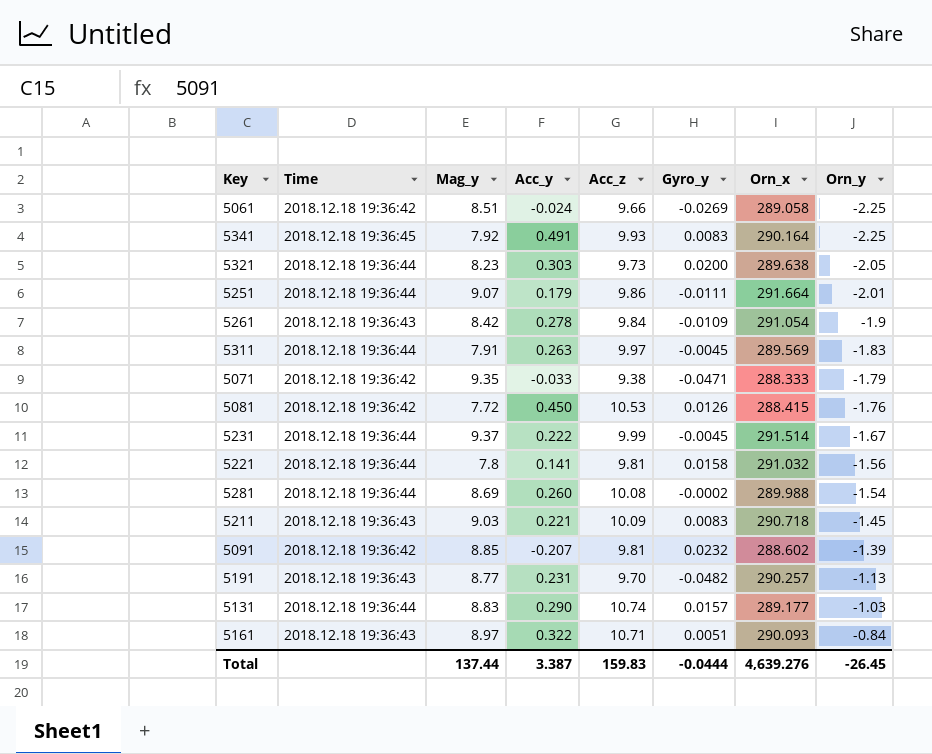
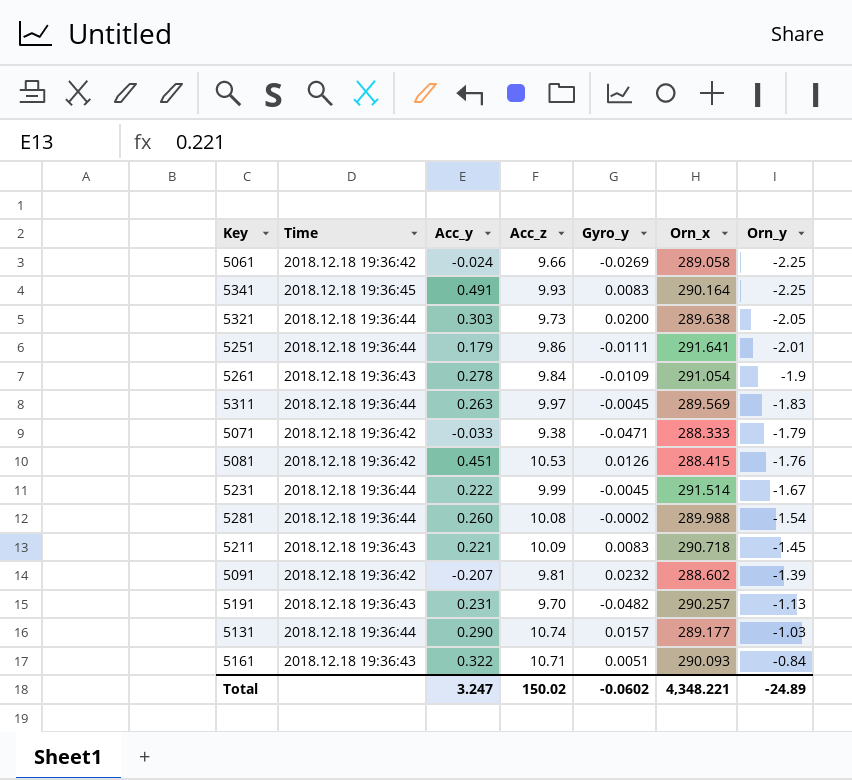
column Mag_y | position: 3 -> none
row 5221: 2018.12.18 19:36:44 | 7.8 | 0.141 | 9.81 | 0.0158 | 291.032 | -1.56 -> none
5251 | Orn_x: 291.664 -> 291.641
5081 | Acc_y: 0.450 -> 0.451
Total | Acc_y: 3.387 -> 3.247
Total | Acc_z: 159.83 -> 150.02
Total | Gyro_y: -0.0444 -> -0.0602
Total | Orn_x: 4,639.276 -> 4,348.221
Total | Orn_y: -26.45 -> -24.89

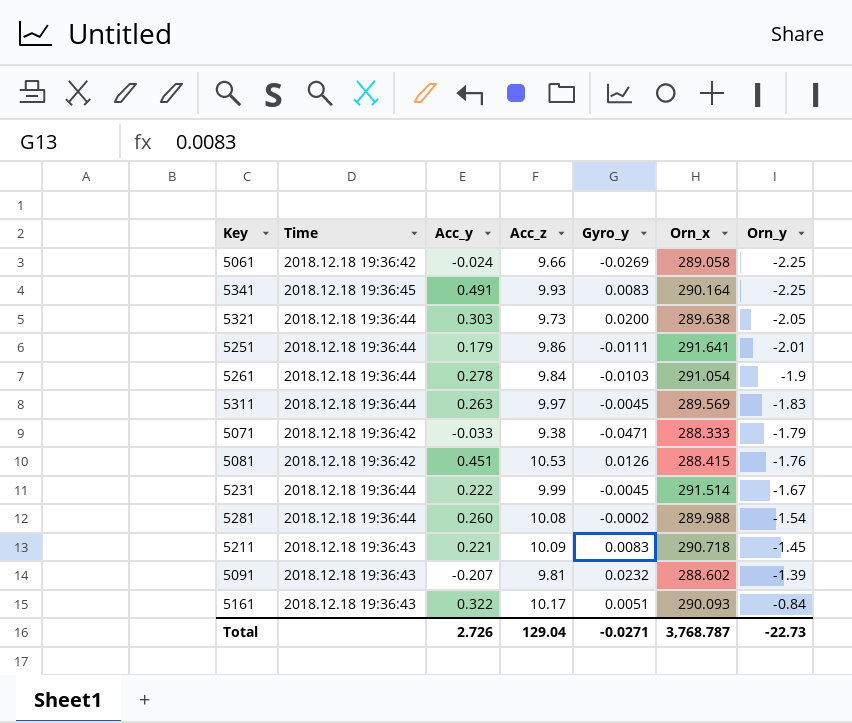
row 5191: 2018.12.18 19:36:43 | 0.231 | 9.70 | -0.0482 | 290.257 | -1.13 -> none
row 5131: 2018.12.18 19:36:44 | 0.290 | 10.74 | 0.0157 | 289.177 | -1.03 -> none
5261 | Time: 2018.12.18 19:36:43 -> 2018.12.18 19:36:44
5261 | Gyro_y: -0.0109 -> -0.0103
5091 | Time: 2018.12.18 19:36:42 -> 2018.12.18 19:36:43
5161 | Acc_z: 10.71 -> 10.17
Total | Acc_y: 3.247 -> 2.726
Total | Acc_z: 150.02 -> 129.04
Total | Gyro_y: -0.0602 -> -0.0271
Total | Orn_x: 4,348.221 -> 3,768.787
Total | Orn_y: -24.89 -> -22.73

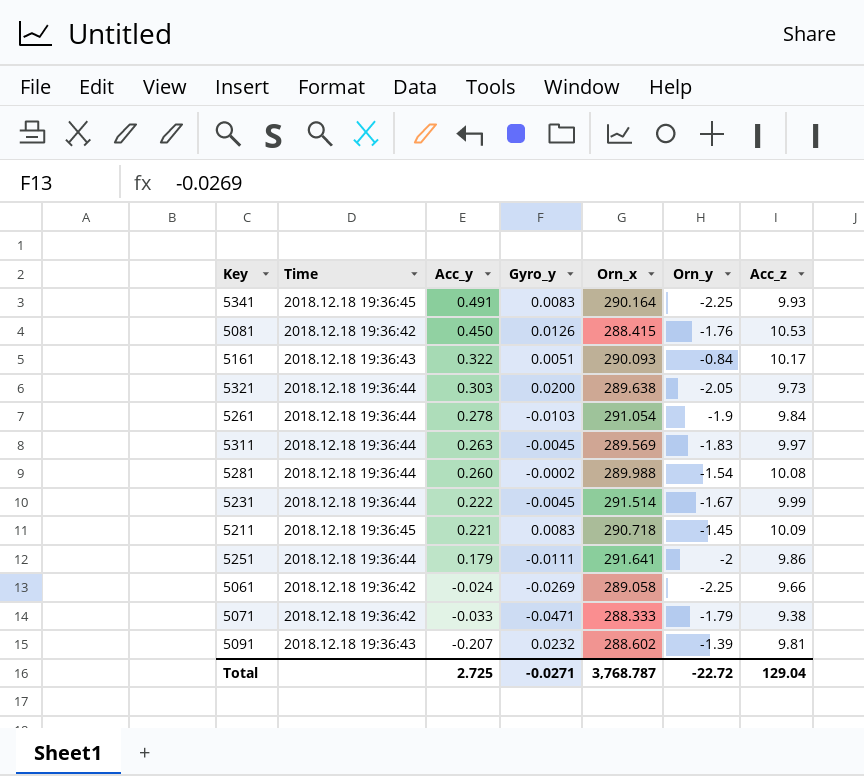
row order: Orn_y ascending -> Acc_y descending
column Acc_z | position: 4 -> 7
5081 | Acc_y: 0.451 -> 0.450
5211 | Time: 2018.12.18 19:36:43 -> 2018.12.18 19:36:45
5251 | Orn_y: -2.01 -> -2
Total | Acc_y: 2.726 -> 2.725
Total | Orn_y: -22.73 -> -22.72

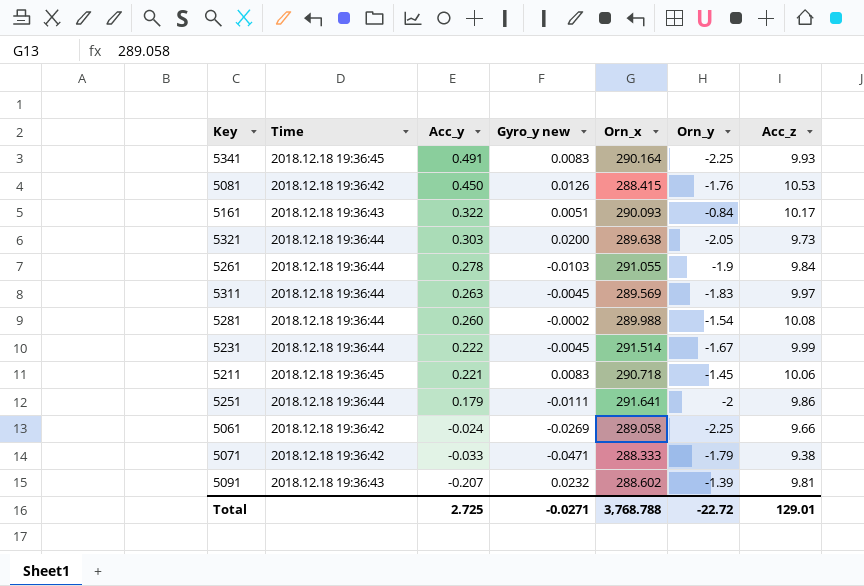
column name: Gyro_y -> Gyro_y new
5261 | Orn_x: 291.054 -> 291.055
5211 | Acc_z: 10.09 -> 10.06
Total | Orn_x: 3,768.787 -> 3,768.788
Total | Acc_z: 129.04 -> 129.01

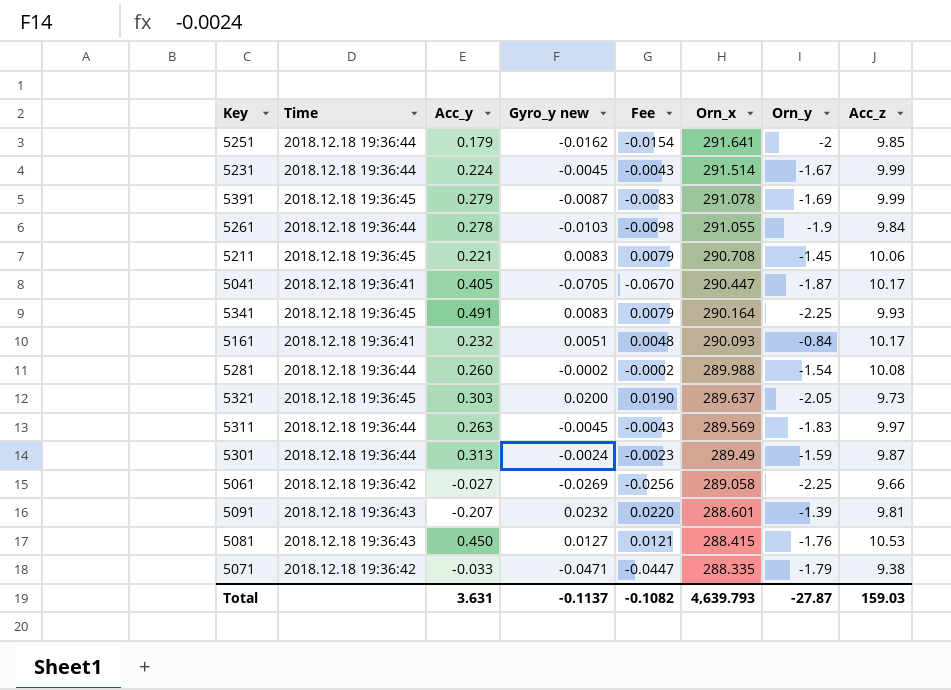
row order: Acc_y descending -> Orn_x descending
column Fee | formula: none -> [Gyro_y new] * 0.95
5251 | Gyro_y new: -0.0111 -> -0.0162
5251 | Acc_z: 9.86 -> 9.85
5231 | Acc_y: 0.222 -> 0.224
row 5391: none -> 2018.12.18 19:36:45 | 0.279 | -0.0087 | -0.0083 | 291.078 | -1.69 | 9.99
5211 | Orn_x: 290.718 -> 290.708
row 5041: none -> 2018.12.18 19:36:41 | 0.405 | -0.0705 | -0.0670 | 290.447 | -1.87 | 10.17
5161 | Time: 2018.12.18 19:36:43 -> 2018.12.18 19:36:41
5161 | Acc_y: 0.322 -> 0.232
5321 | Time: 2018.12.18 19:36:44 -> 2018.12.18 19:36:45
5321 | Orn_x: 289.638 -> 289.637
row 5301: none -> 2018.12.18 19:36:44 | 0.313 | -0.0024 | -0.0023 | 289.49 | -1.59 | 9.87
5061 | Acc_y: -0.024 -> -0.027
5091 | Orn_x: 288.602 -> 288.601
5081 | Time: 2018.12.18 19:36:42 -> 2018.12.18 19:36:43
5081 | Gyro_y new: 0.0126 -> 0.0127
5071 | Orn_x: 288.333 -> 288.335
Total | Acc_y: 2.725 -> 3.631
Total | Gyro_y new: -0.0271 -> -0.1137
Total | Orn_x: 3,768.788 -> 4,639.793
Total | Orn_y: -22.72 -> -27.87
Total | Acc_z: 129.01 -> 159.03

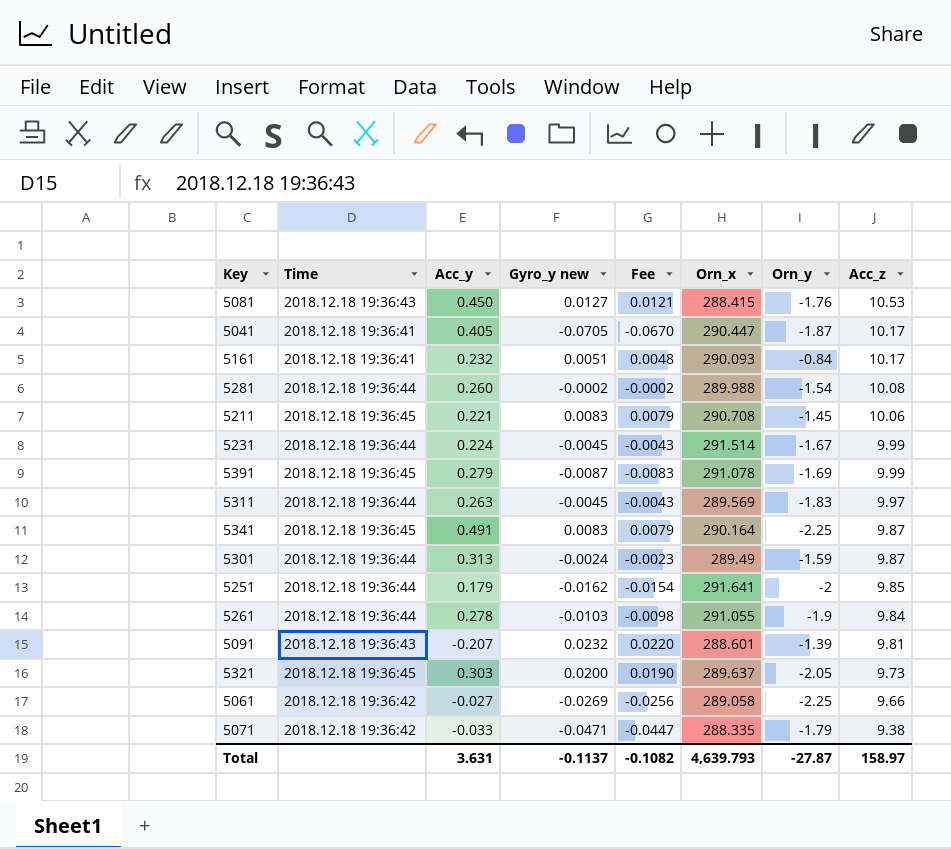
row order: Orn_x descending -> Acc_z descending
5341 | Acc_z: 9.93 -> 9.87
Total | Acc_z: 159.03 -> 158.97

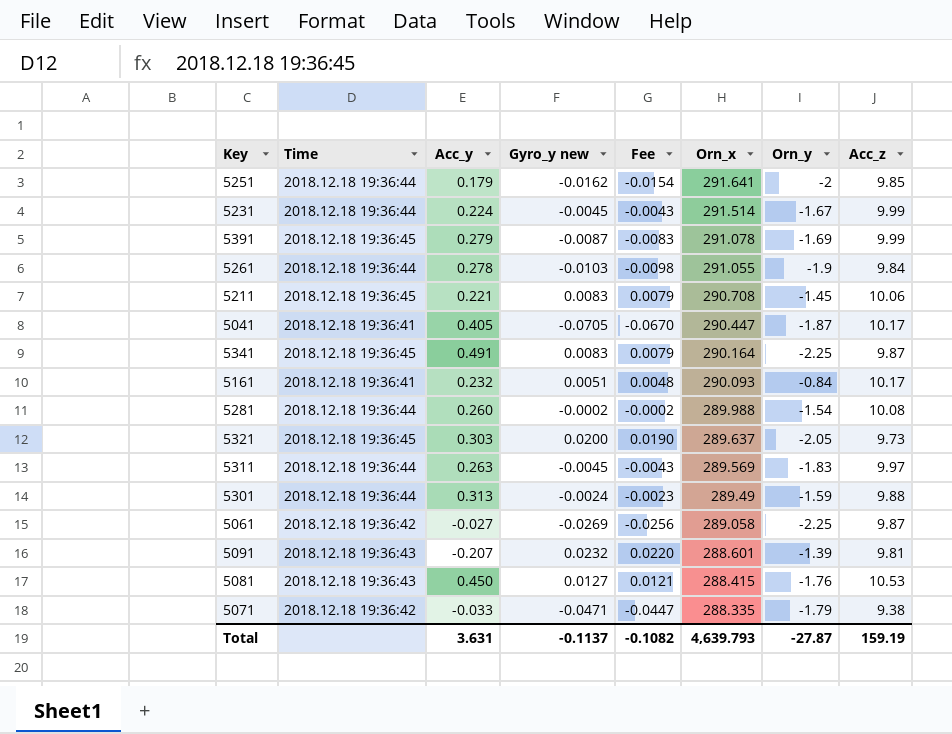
row order: Acc_z descending -> Orn_x descending
5301 | Acc_z: 9.87 -> 9.88
5061 | Acc_z: 9.66 -> 9.87
Total | Acc_z: 158.97 -> 159.19

